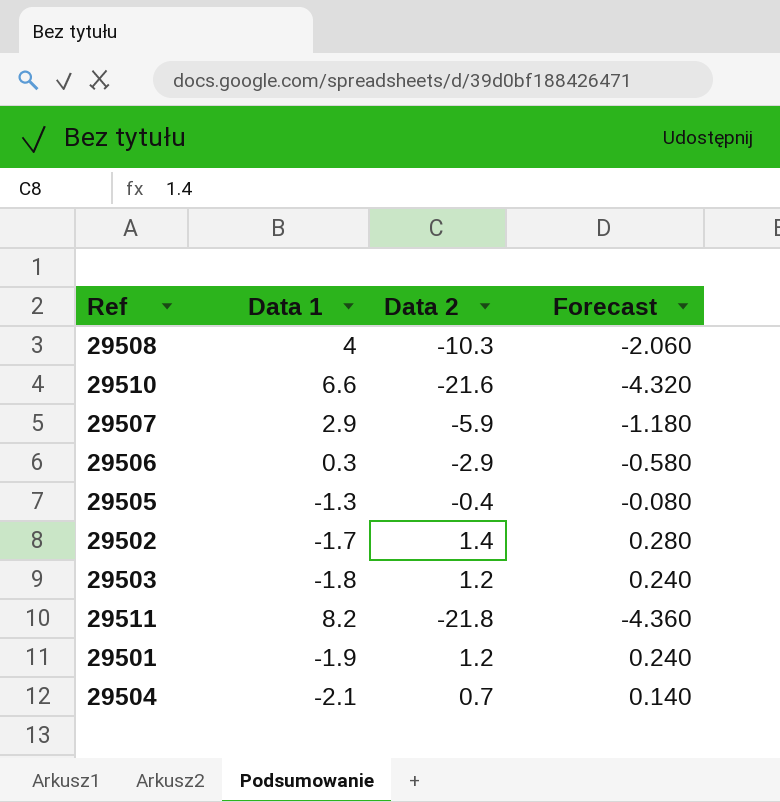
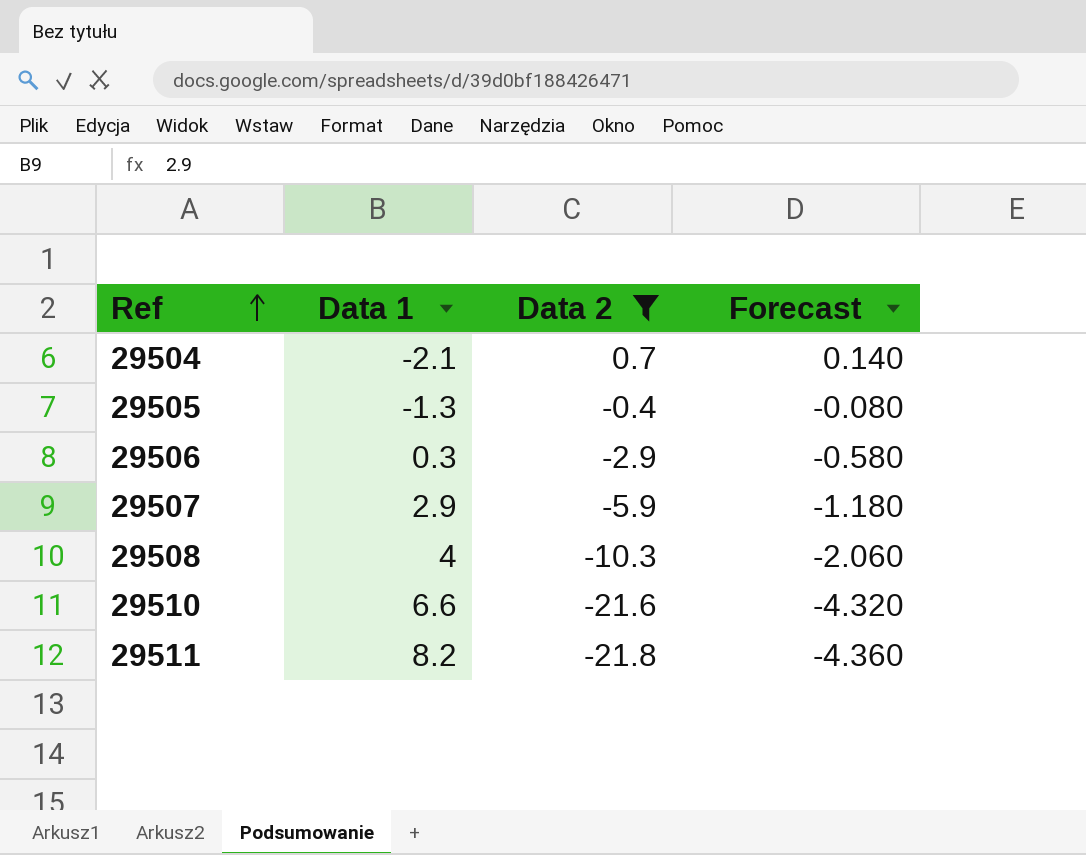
filter: none -> Data 2 <= 0.7
row order: none -> Ref ascending

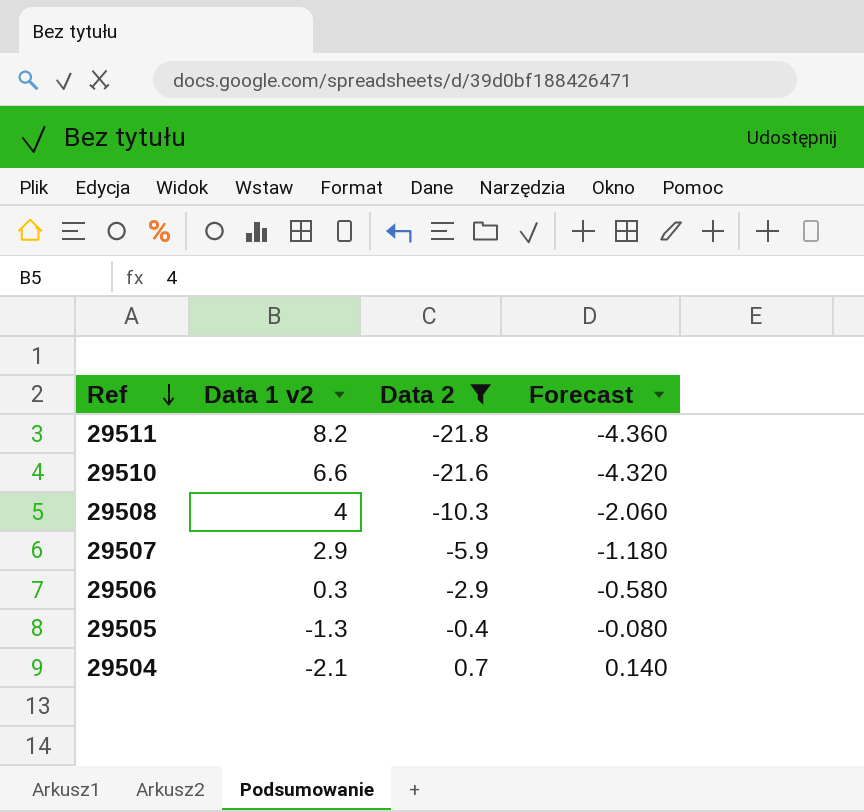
row order: Ref ascending -> Ref descending
column name: Data 1 -> Data 1 v2

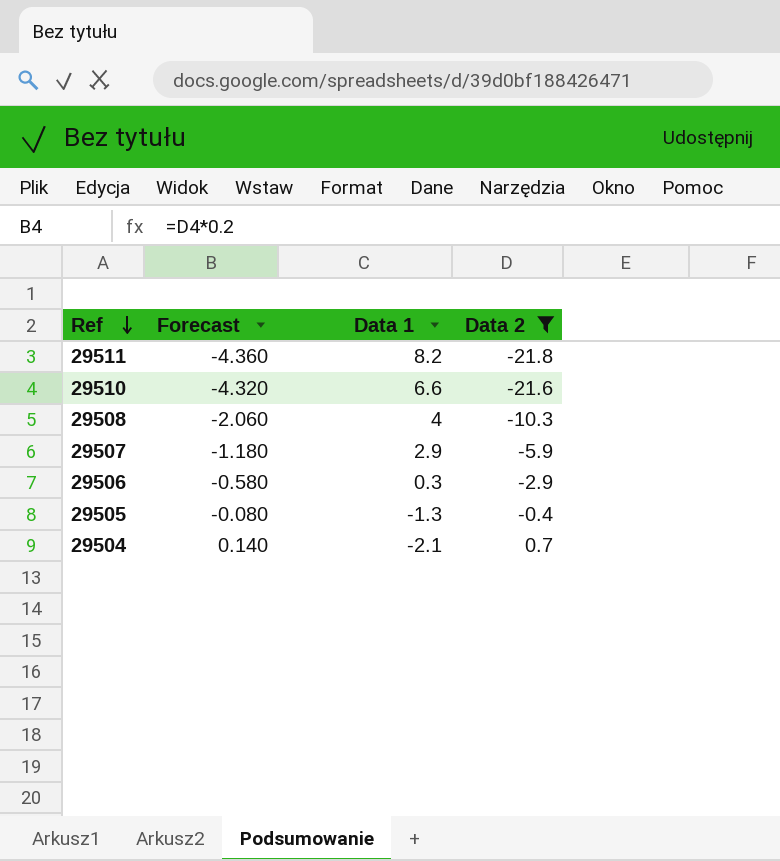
column Forecast | position: 4 -> 2
column name: Data 1 v2 -> Data 1

